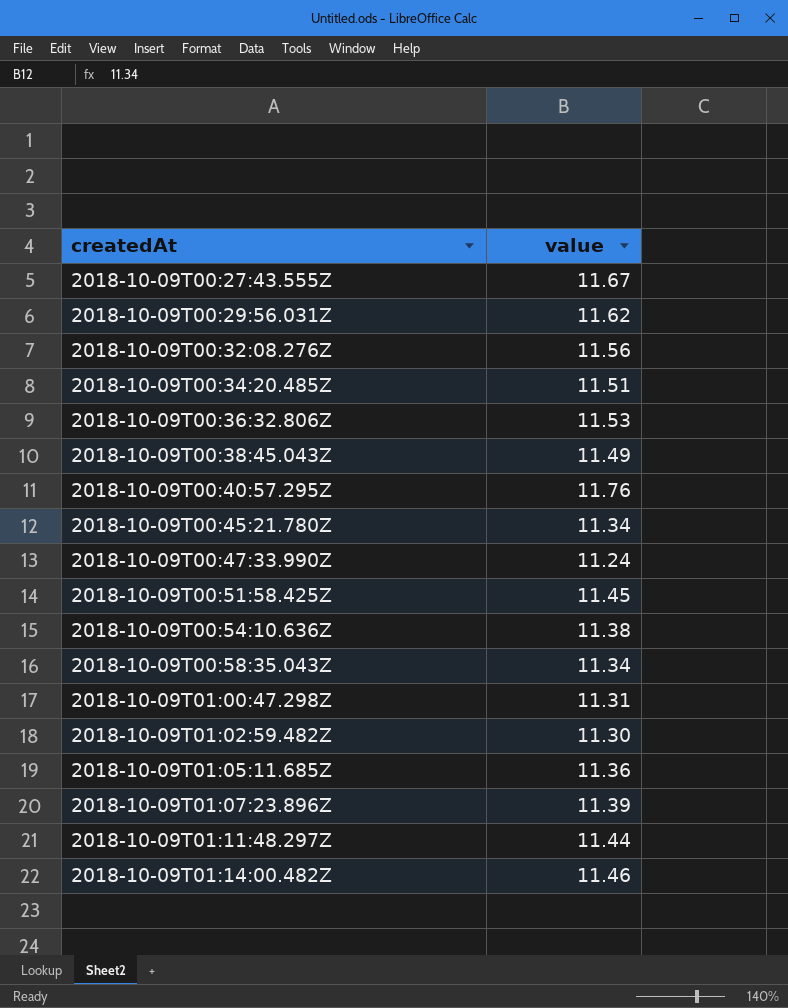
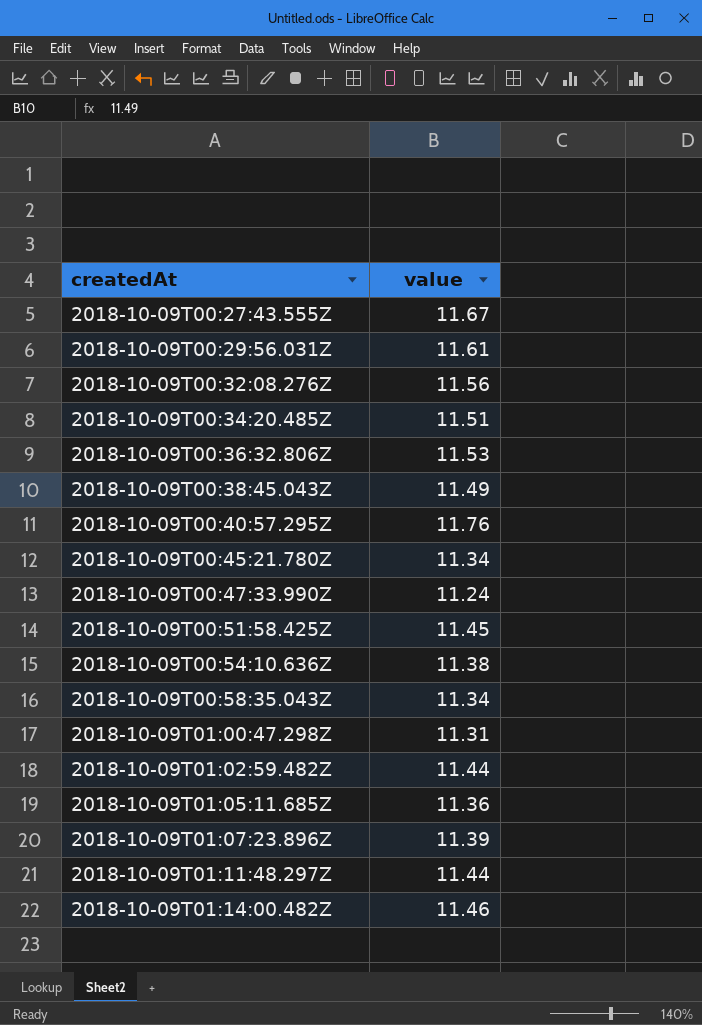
2018-10-09T00:29:56.031Z | value: 11.62 -> 11.61
2018-10-09T01:02:59.482Z | value: 11.30 -> 11.44

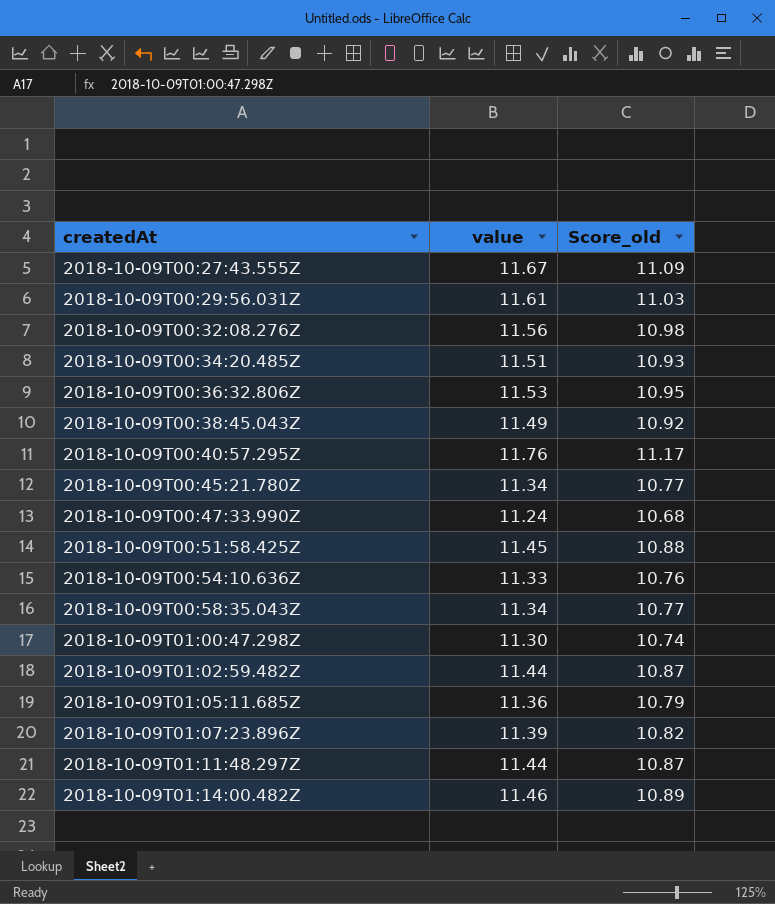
column Score_old | formula: none -> [value] * 0.95
2018-10-09T00:54:10.636Z | value: 11.38 -> 11.33
2018-10-09T01:00:47.298Z | value: 11.31 -> 11.30

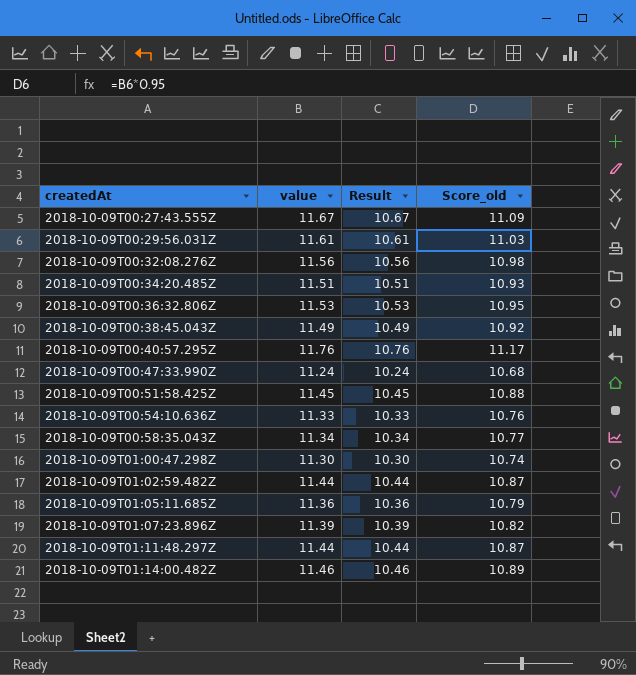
column Result | formula: none -> [value] - 1
row 2018-10-09T00:45:21.780Z: 11.34 | 10.77 -> none

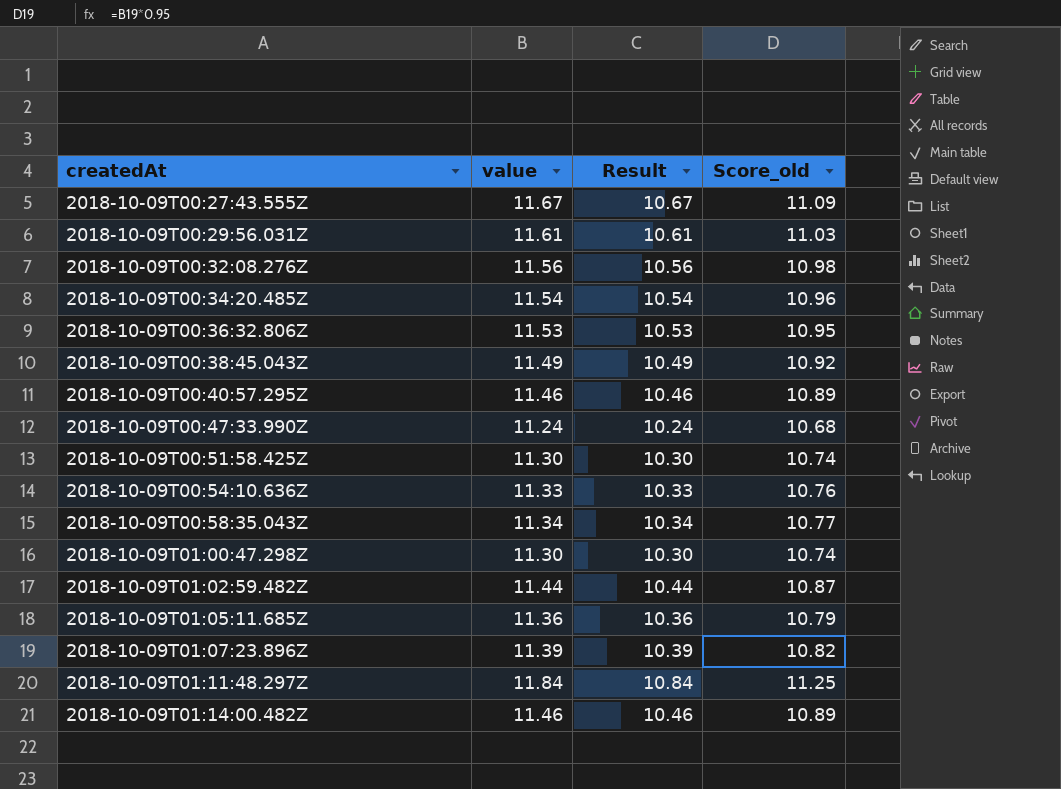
2018-10-09T00:34:20.485Z | value: 11.51 -> 11.54
2018-10-09T00:34:20.485Z | Result: 10.51 -> 10.54
2018-10-09T00:34:20.485Z | Score_old: 10.93 -> 10.96
2018-10-09T00:40:57.295Z | value: 11.76 -> 11.46
2018-10-09T00:40:57.295Z | Result: 10.76 -> 10.46
2018-10-09T00:40:57.295Z | Score_old: 11.17 -> 10.89
2018-10-09T00:51:58.425Z | value: 11.45 -> 11.30
2018-10-09T00:51:58.425Z | Result: 10.45 -> 10.30
2018-10-09T00:51:58.425Z | Score_old: 10.88 -> 10.74
2018-10-09T01:11:48.297Z | value: 11.44 -> 11.84
2018-10-09T01:11:48.297Z | Result: 10.44 -> 10.84
2018-10-09T01:11:48.297Z | Score_old: 10.87 -> 11.25

